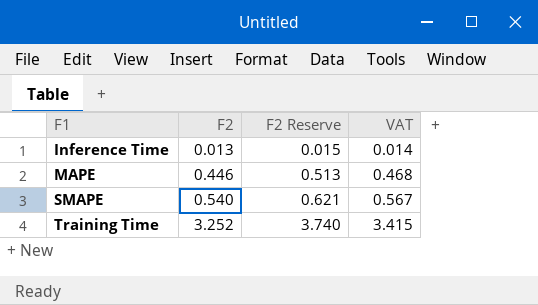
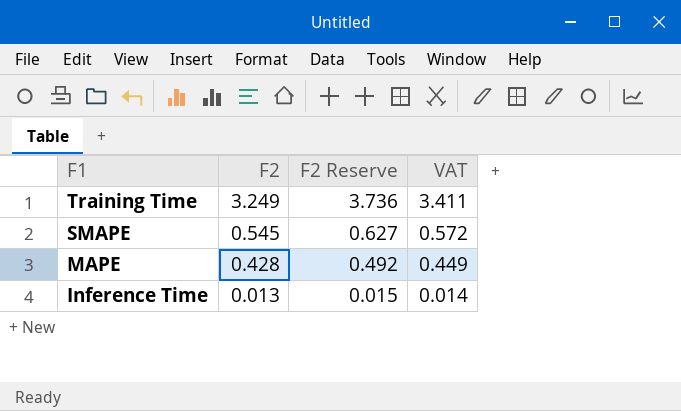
row order: F1 ascending -> F1 descending
Training Time | F2: 3.252 -> 3.249
Training Time | F2 Reserve: 3.740 -> 3.736
Training Time | VAT: 3.415 -> 3.411
SMAPE | F2: 0.540 -> 0.545
SMAPE | F2 Reserve: 0.621 -> 0.627
SMAPE | VAT: 0.567 -> 0.572
MAPE | F2: 0.446 -> 0.428
MAPE | F2 Reserve: 0.513 -> 0.492
MAPE | VAT: 0.468 -> 0.449

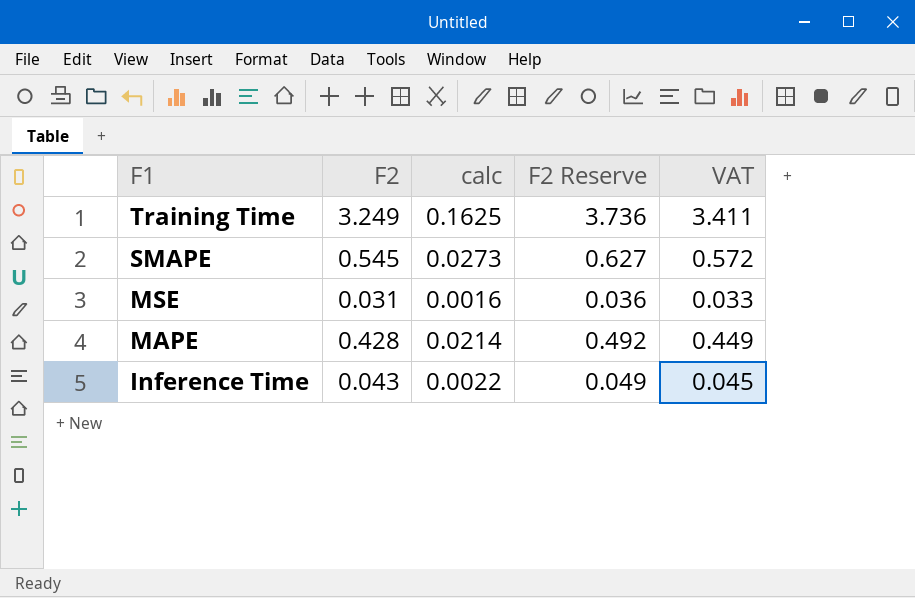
column calc | formula: none -> [F2] * 0.05
row MSE: none -> 0.031 | 0.0016 | 0.036 | 0.033
Inference Time | F2: 0.013 -> 0.043
Inference Time | F2 Reserve: 0.015 -> 0.049
Inference Time | VAT: 0.014 -> 0.045

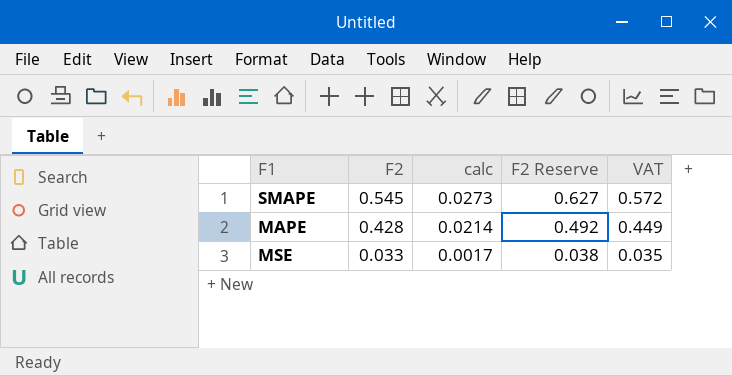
row order: F1 descending -> F2 descending
row Training Time: 3.249 | 0.1625 | 3.736 | 3.411 -> none
row Inference Time: 0.043 | 0.0022 | 0.049 | 0.045 -> none
MSE | F2: 0.031 -> 0.033
MSE | calc: 0.0016 -> 0.0017
MSE | F2 Reserve: 0.036 -> 0.038
MSE | VAT: 0.033 -> 0.035

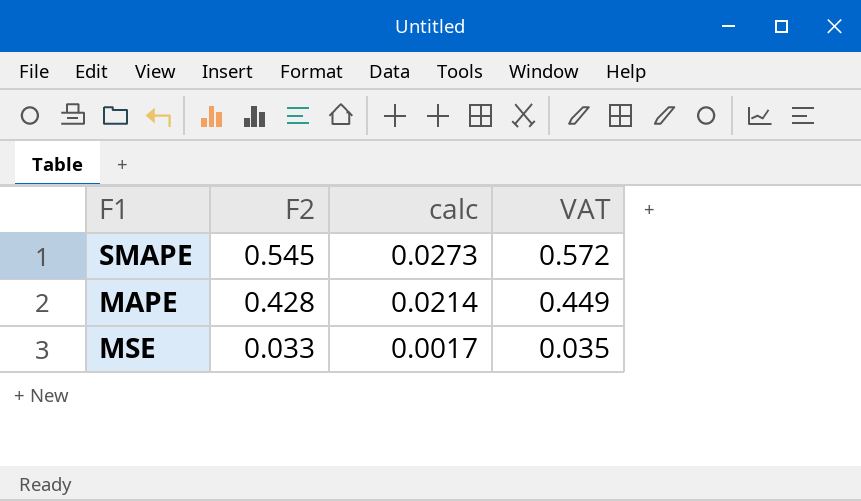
column F2 Reserve | formula: [F2] * 1.15 -> none

